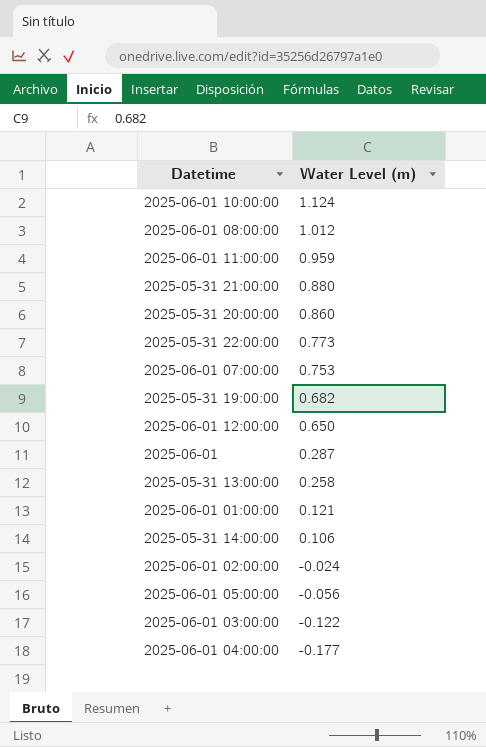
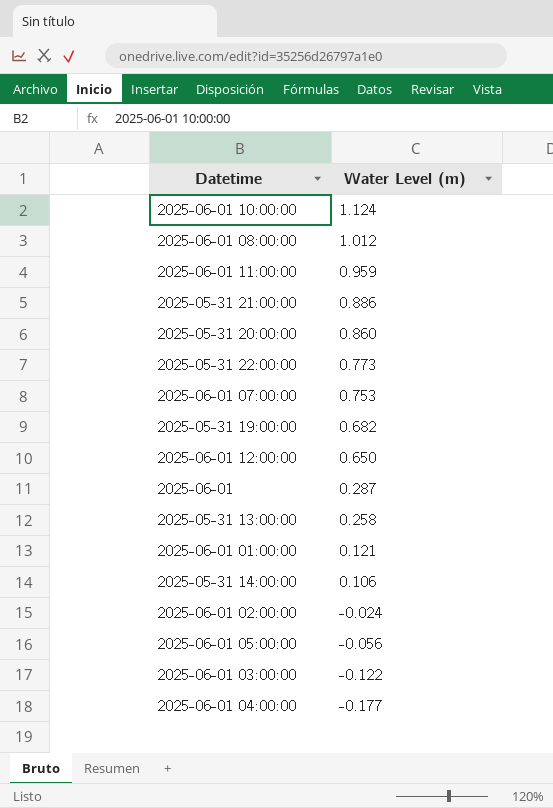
2025-05-31 21:00:00 | Water Level (m): 0.880 -> 0.886

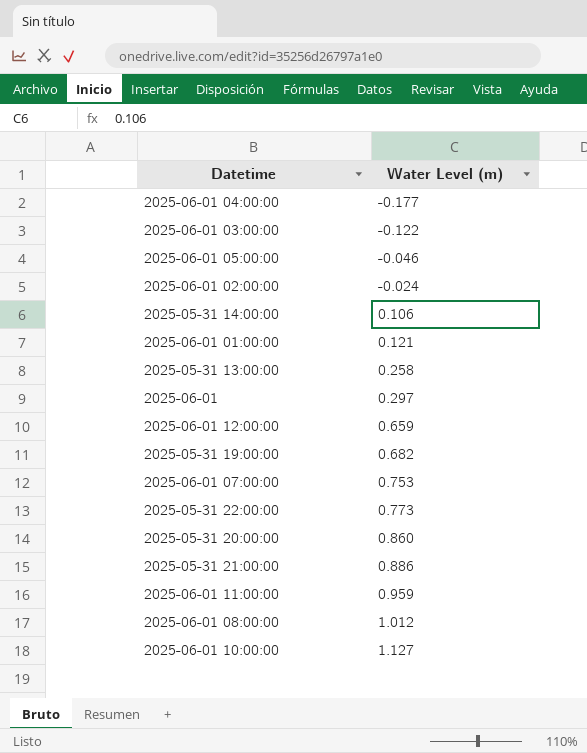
row order: Water Level (m) descending -> Water Level (m) ascending
2025-06-01 05:00:00 | Water Level (m): -0.056 -> -0.046
2025-06-01 | Water Level (m): 0.287 -> 0.297
2025-06-01 12:00:00 | Water Level (m): 0.650 -> 0.659
2025-06-01 10:00:00 | Water Level (m): 1.124 -> 1.127

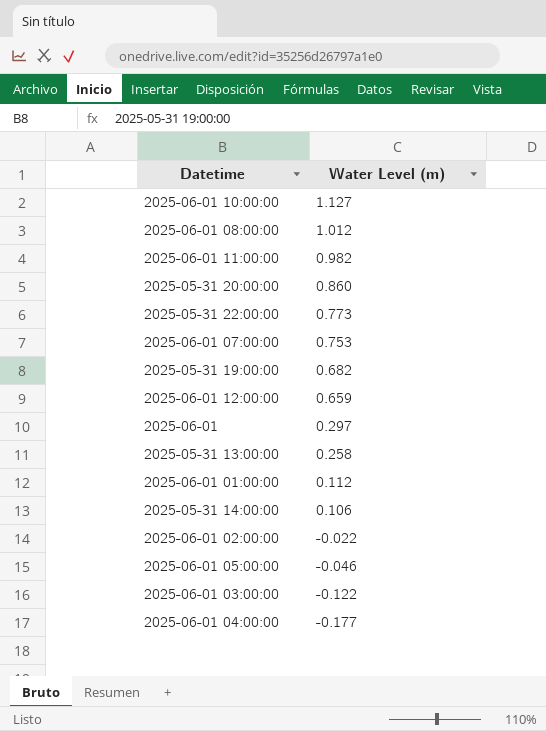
row order: Water Level (m) ascending -> Water Level (m) descending
row 2025-05-31 21:00:00: 0.886 -> none
2025-06-01 11:00:00 | Water Level (m): 0.959 -> 0.982
2025-06-01 01:00:00 | Water Level (m): 0.121 -> 0.112
2025-06-01 02:00:00 | Water Level (m): -0.024 -> -0.022

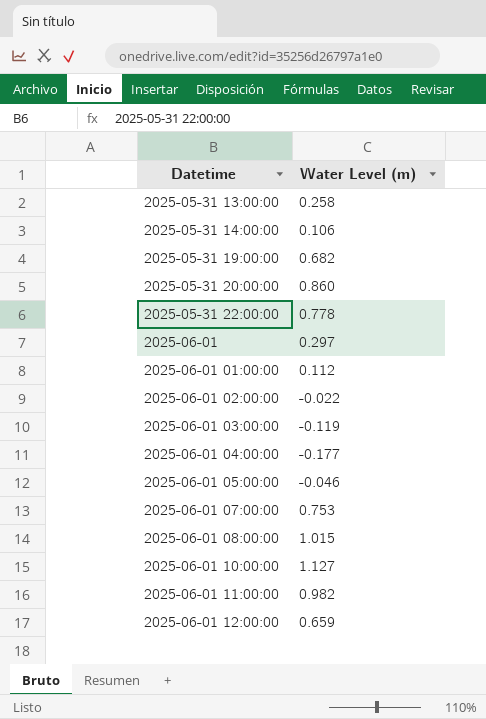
row order: Water Level (m) descending -> Datetime ascending
2025-05-31 22:00:00 | Water Level (m): 0.773 -> 0.778
2025-06-01 03:00:00 | Water Level (m): -0.122 -> -0.119
2025-06-01 08:00:00 | Water Level (m): 1.012 -> 1.015

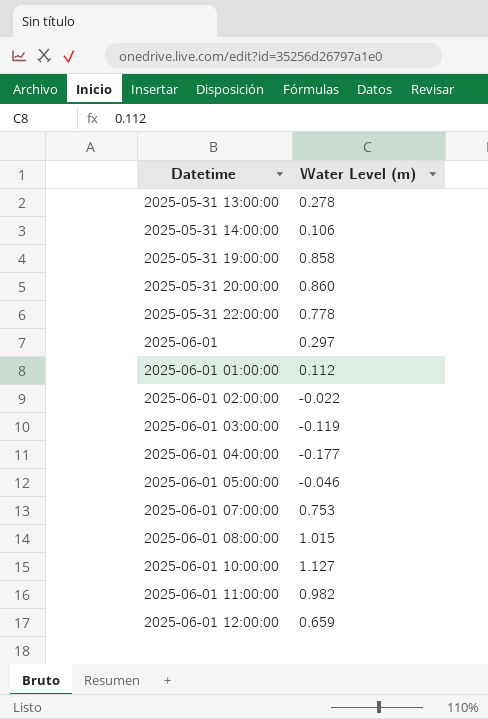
2025-05-31 13:00:00 | Water Level (m): 0.258 -> 0.278
2025-05-31 19:00:00 | Water Level (m): 0.682 -> 0.858

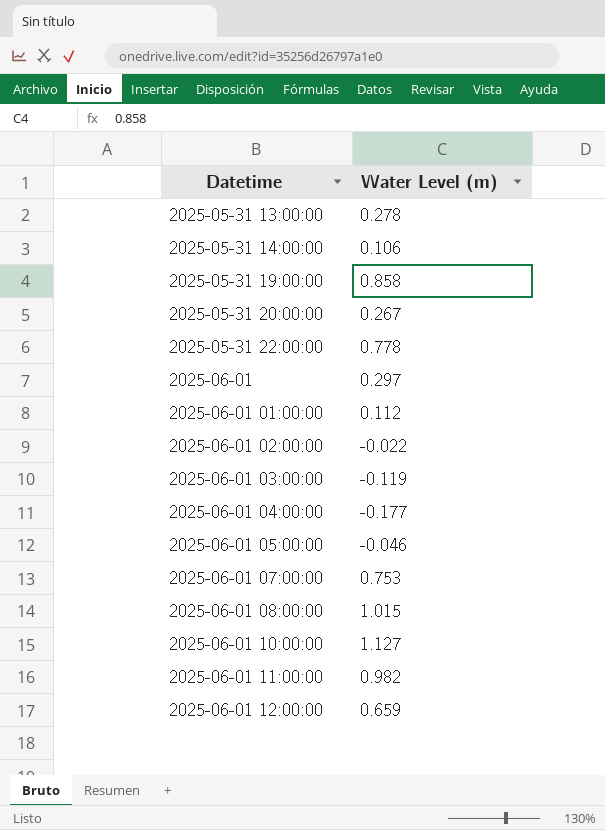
2025-05-31 20:00:00 | Water Level (m): 0.860 -> 0.267

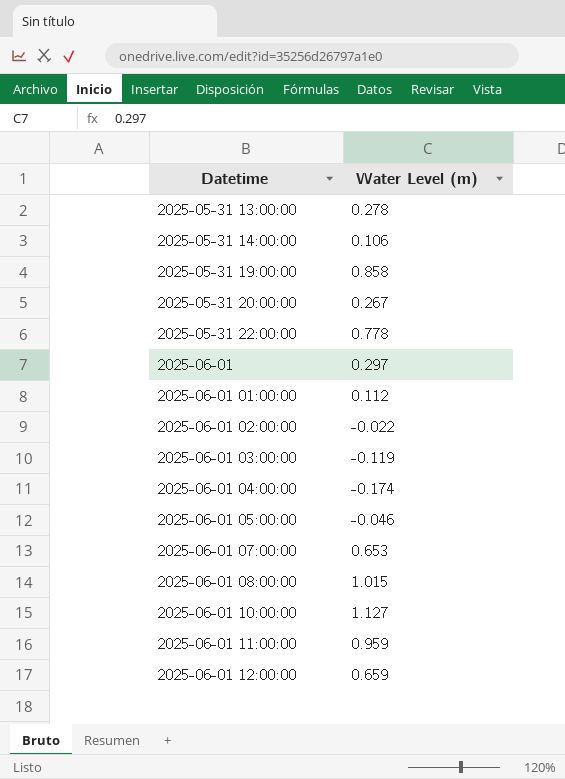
2025-06-01 04:00:00 | Water Level (m): -0.177 -> -0.174
2025-06-01 07:00:00 | Water Level (m): 0.753 -> 0.653
2025-06-01 11:00:00 | Water Level (m): 0.982 -> 0.959

